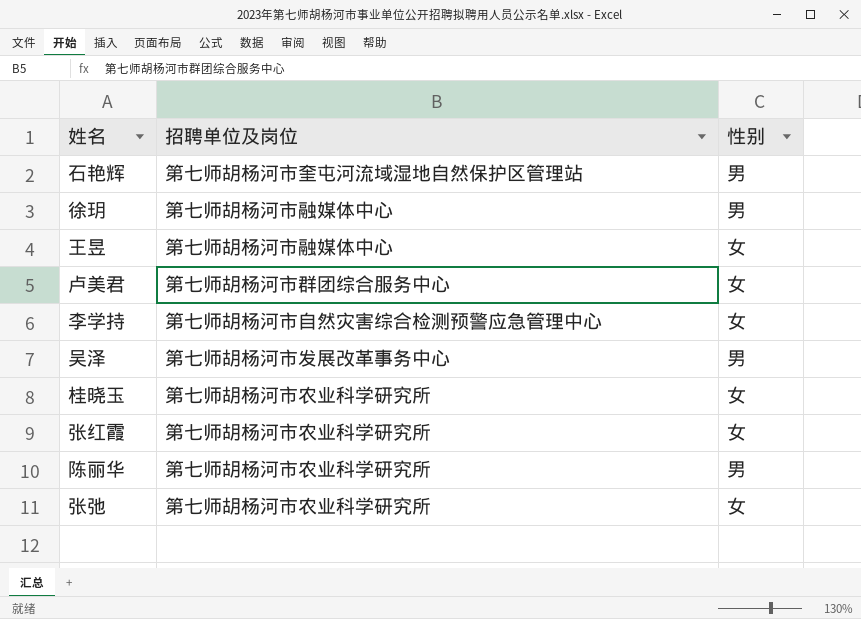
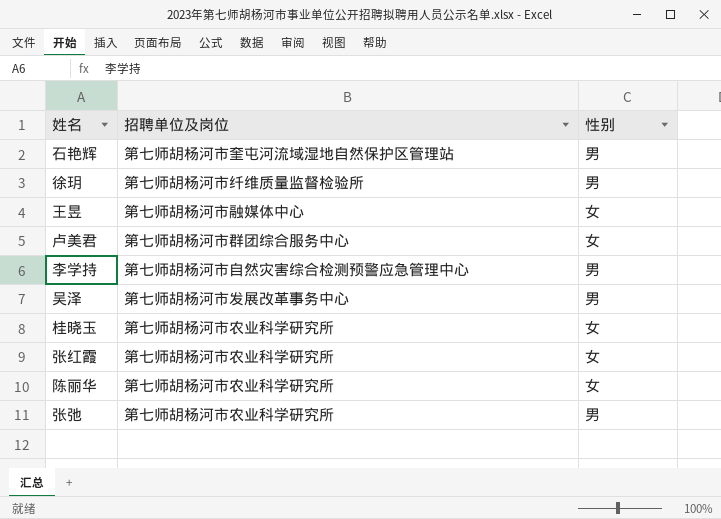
徐玥 | 招聘单位及岗位: 第七师胡杨河市融媒体中心 -> 第七师胡杨河市纤维质量监督检验所
李学持 | 性别: 女 -> 男
陈丽华 | 性别: 男 -> 女
张弛 | 性别: 女 -> 男

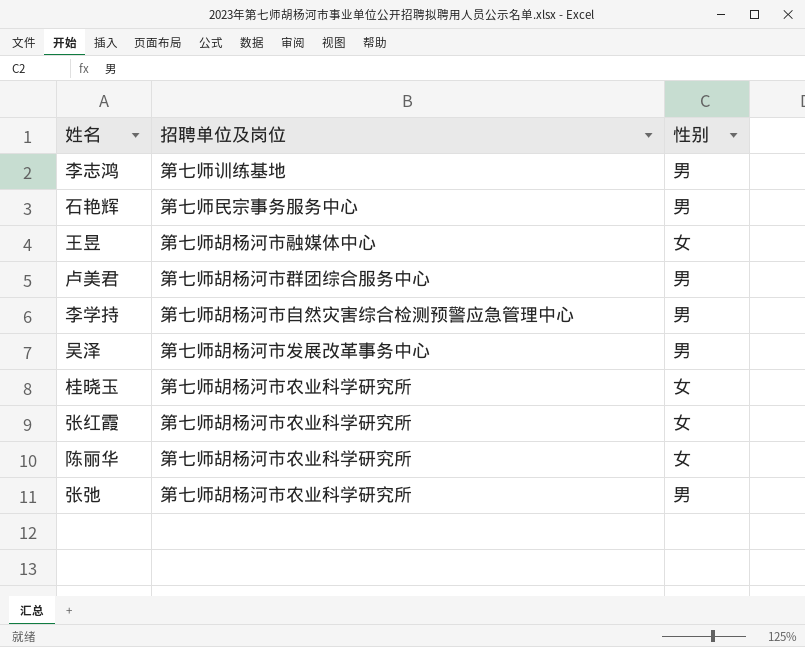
row 徐玥: 第七师胡杨河市纤维质量监督检验所 | 男 -> none
row 李志鸿: none -> 第七师训练基地 | 男
石艳辉 | 招聘单位及岗位: 第七师胡杨河市奎屯河流域湿地自然保护区管理站 -> 第七师民宗事务服务中心
卢美君 | 性别: 女 -> 男

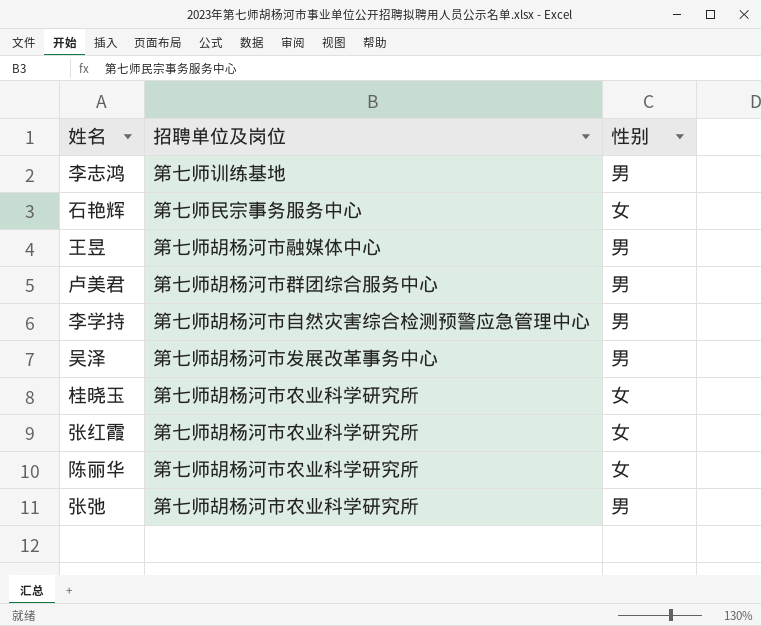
石艳辉 | 性别: 男 -> 女
王昱 | 性别: 女 -> 男

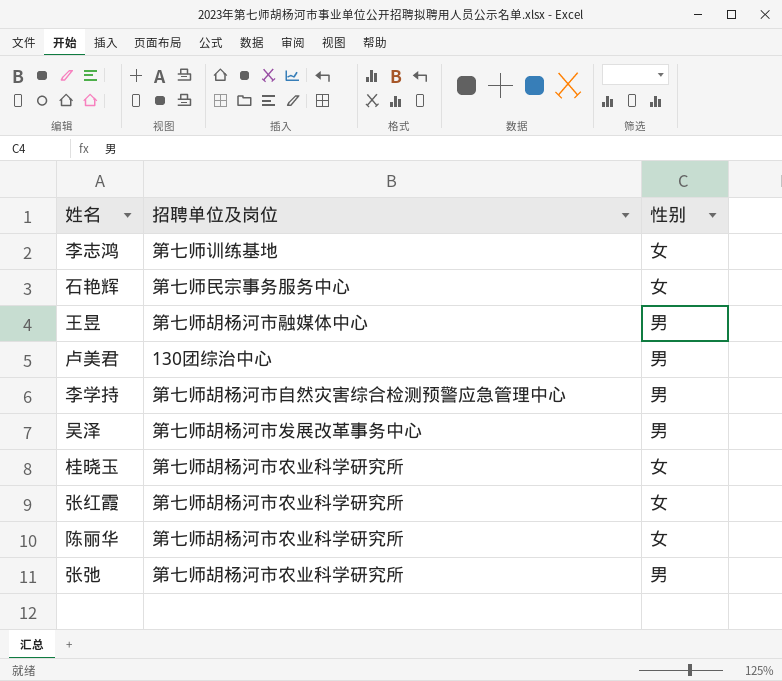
李志鸿 | 性别: 男 -> 女
卢美君 | 招聘单位及岗位: 第七师胡杨河市群团综合服务中心 -> 130团综治中心

